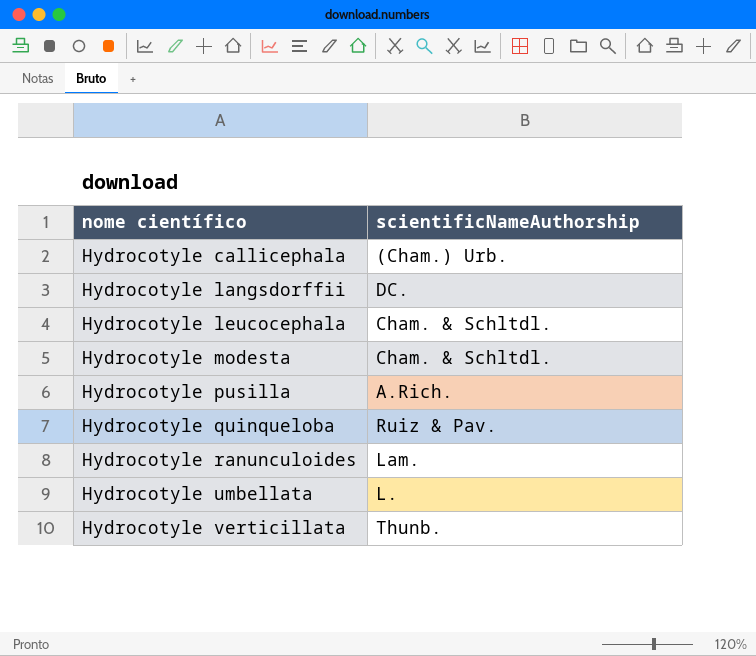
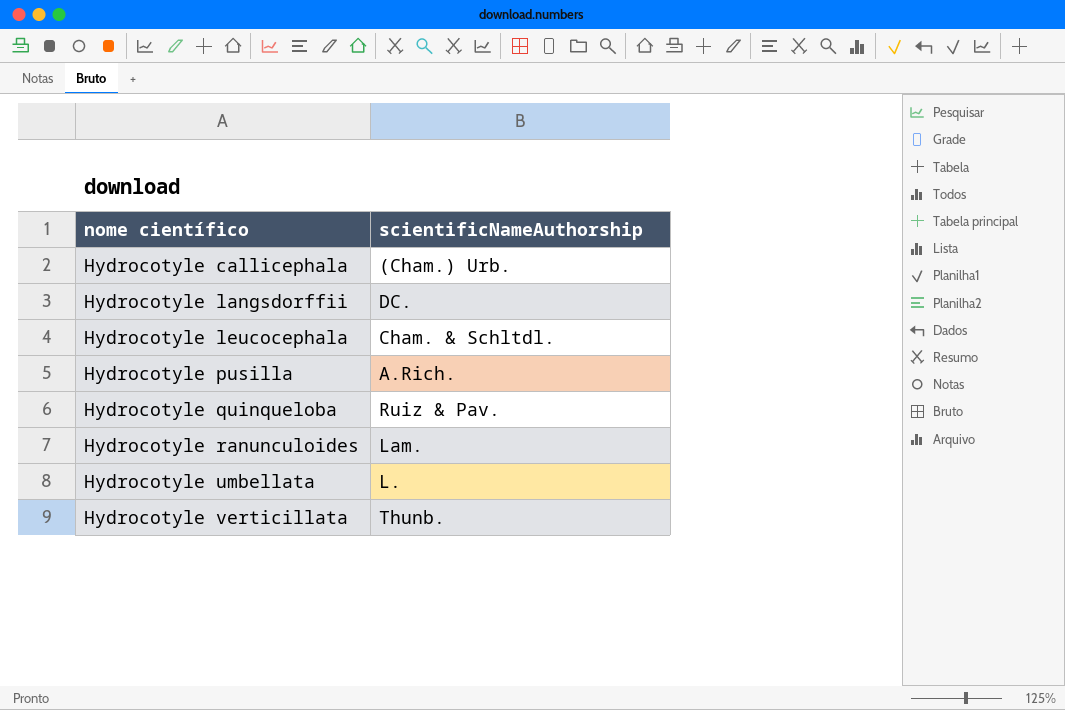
row Hydrocotyle modesta: Cham. & Schltdl. -> none

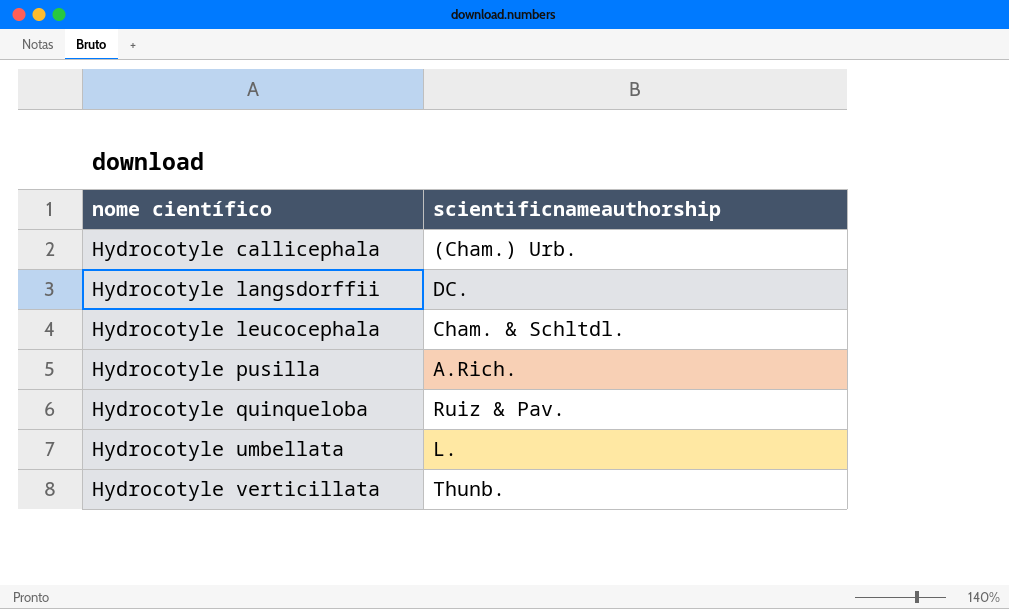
column name: scientificNameAuthorship -> scientificnameauthorship
row Hydrocotyle ranunculoides: Lam. -> none

